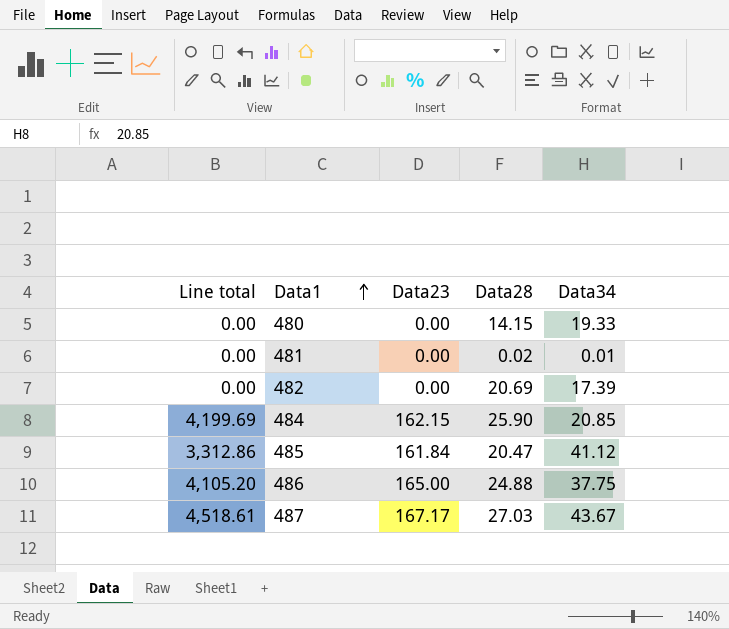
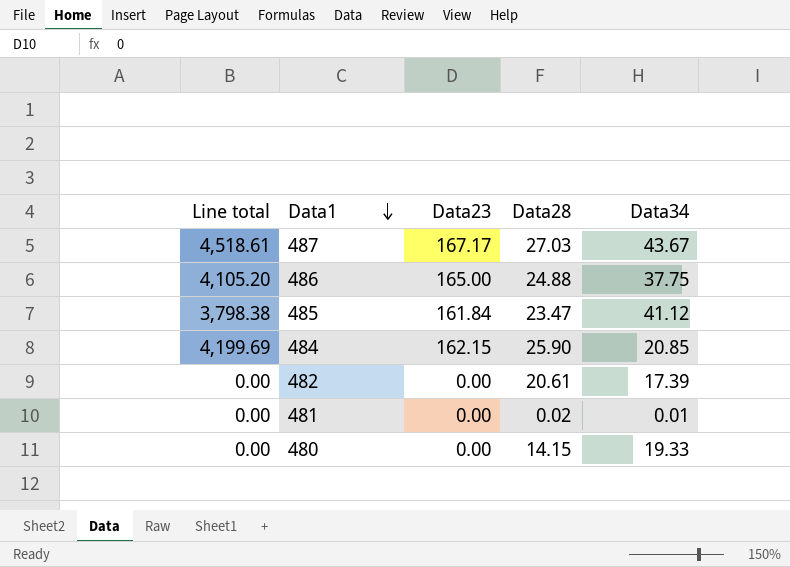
row order: Data1 ascending -> Data1 descending
485 | Line total: 3,312.86 -> 3,798.38
485 | Data28: 20.47 -> 23.47
482 | Data28: 20.69 -> 20.61

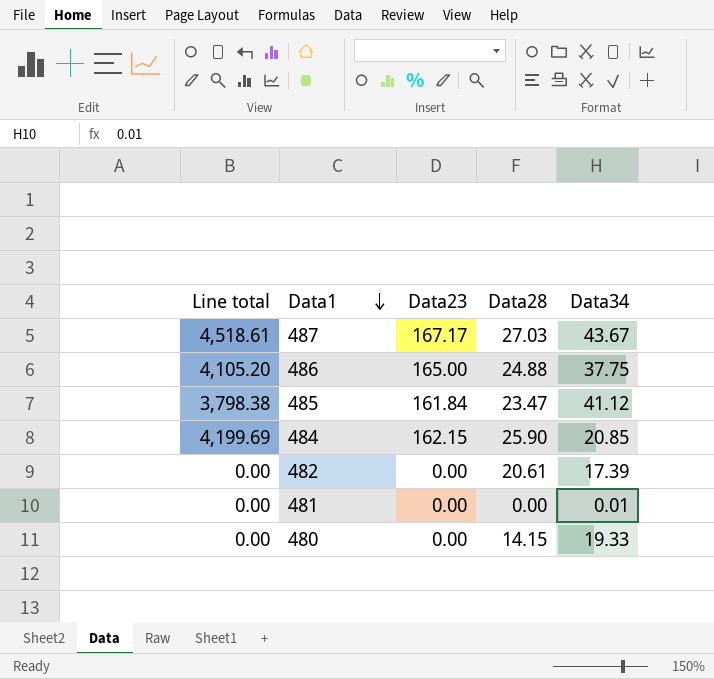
481 | Data28: 0.02 -> 0.00

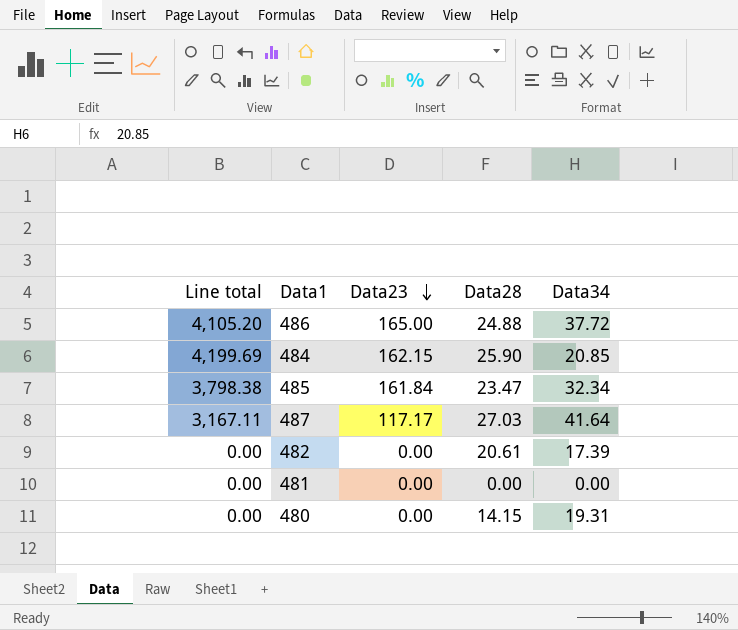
row order: Data1 descending -> Data23 descending
486 | Data34: 37.75 -> 37.72
485 | Data34: 41.12 -> 32.34
487 | Line total: 4,518.61 -> 3,167.11
487 | Data23: 167.17 -> 117.17
487 | Data34: 43.67 -> 41.64
481 | Data34: 0.01 -> 0.00
480 | Data34: 19.33 -> 19.31

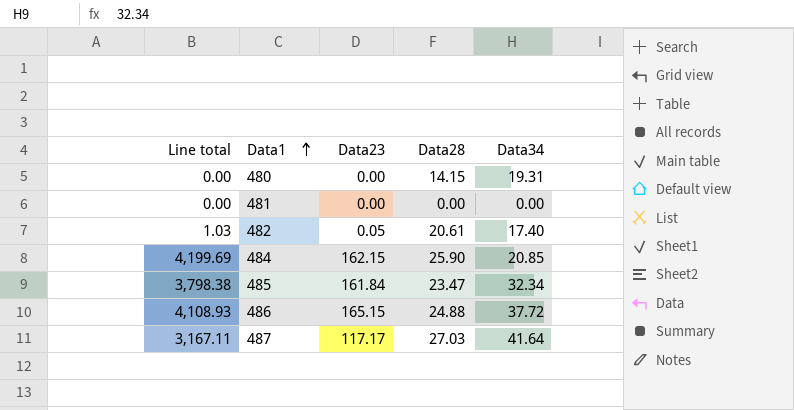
row order: Data23 descending -> Data1 ascending
482 | Line total: 0.00 -> 1.03
482 | Data23: 0.00 -> 0.05
482 | Data34: 17.39 -> 17.40
486 | Line total: 4,105.20 -> 4,108.93
486 | Data23: 165.00 -> 165.15

